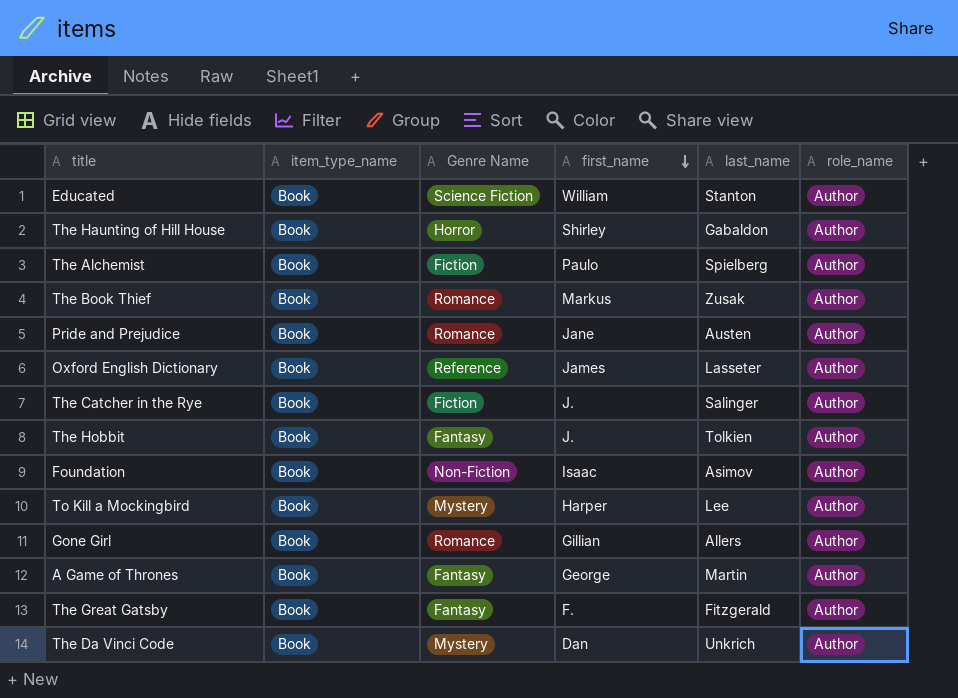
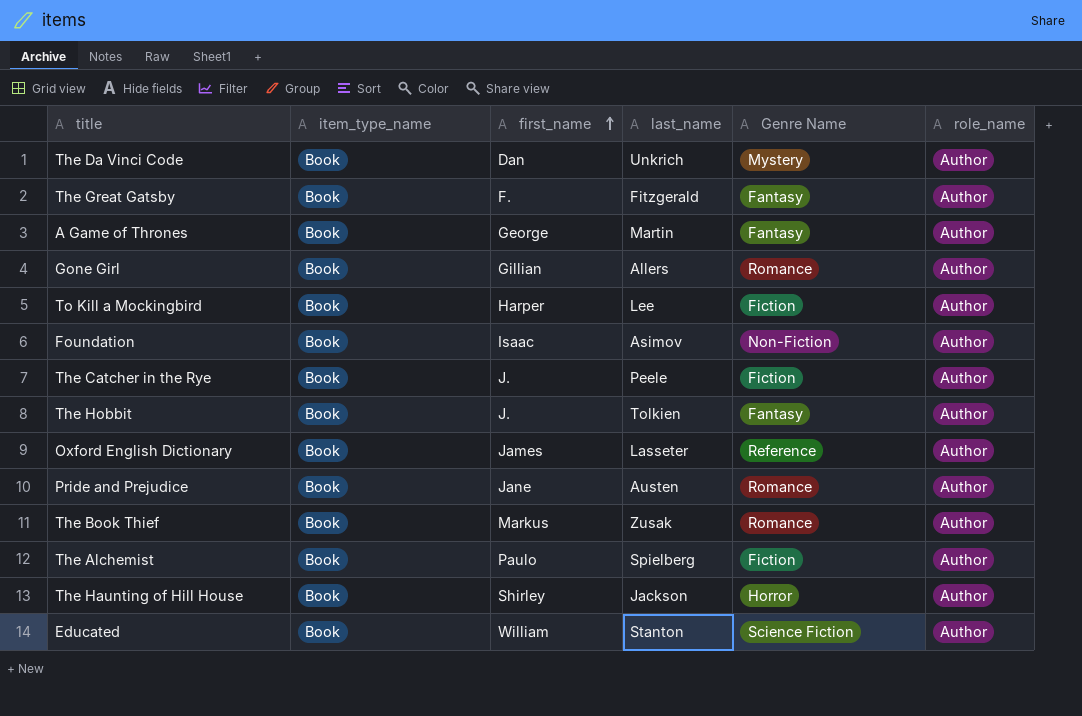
row order: first_name descending -> first_name ascending
column Genre Name | position: 3 -> 5
To Kill a Mockingbird | Genre Name: Mystery -> Fiction
The Catcher in the Rye | last_name: Salinger -> Peele
The Haunting of Hill House | last_name: Gabaldon -> Jackson

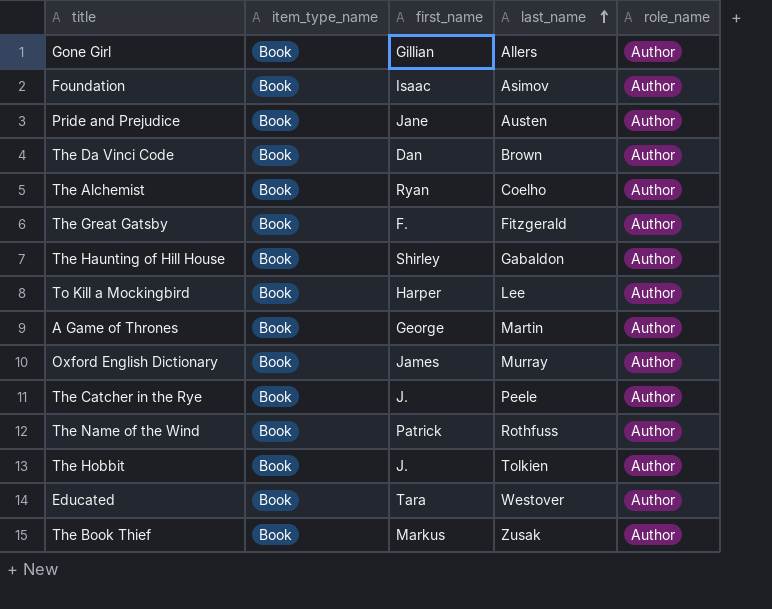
row order: first_name ascending -> last_name ascending
column Genre Name | position: 5 -> none
The Da Vinci Code | last_name: Unkrich -> Brown
The Alchemist | first_name: Paulo -> Ryan
The Alchemist | last_name: Spielberg -> Coelho
The Haunting of Hill House | last_name: Jackson -> Gabaldon
Oxford English Dictionary | last_name: Lasseter -> Murray
row The Name of the Wind: none -> Book | Patrick | Rothfuss | Author
Educated | first_name: William -> Tara
Educated | last_name: Stanton -> Westover

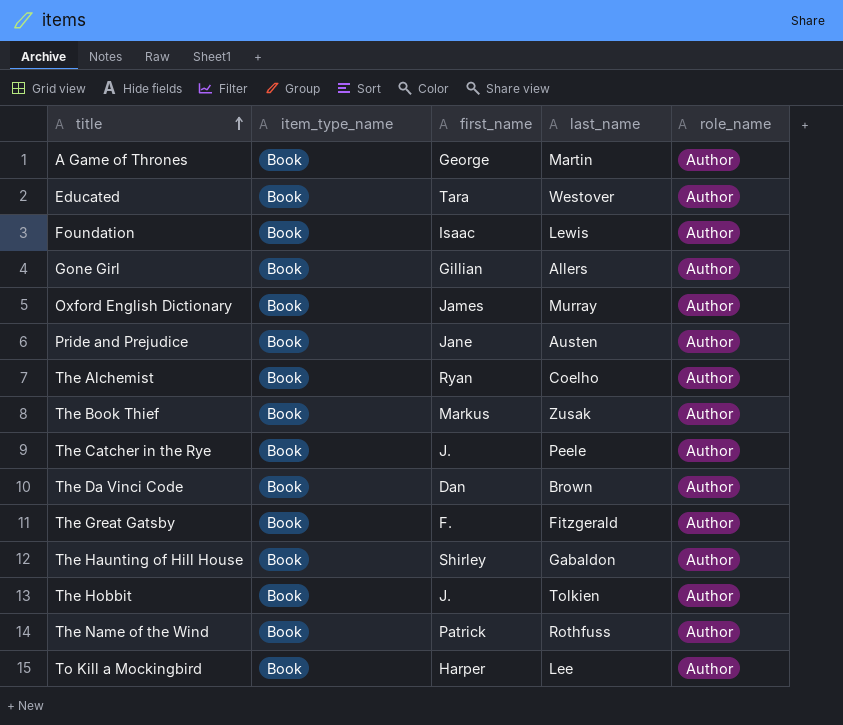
row order: last_name ascending -> title ascending
Foundation | last_name: Asimov -> Lewis

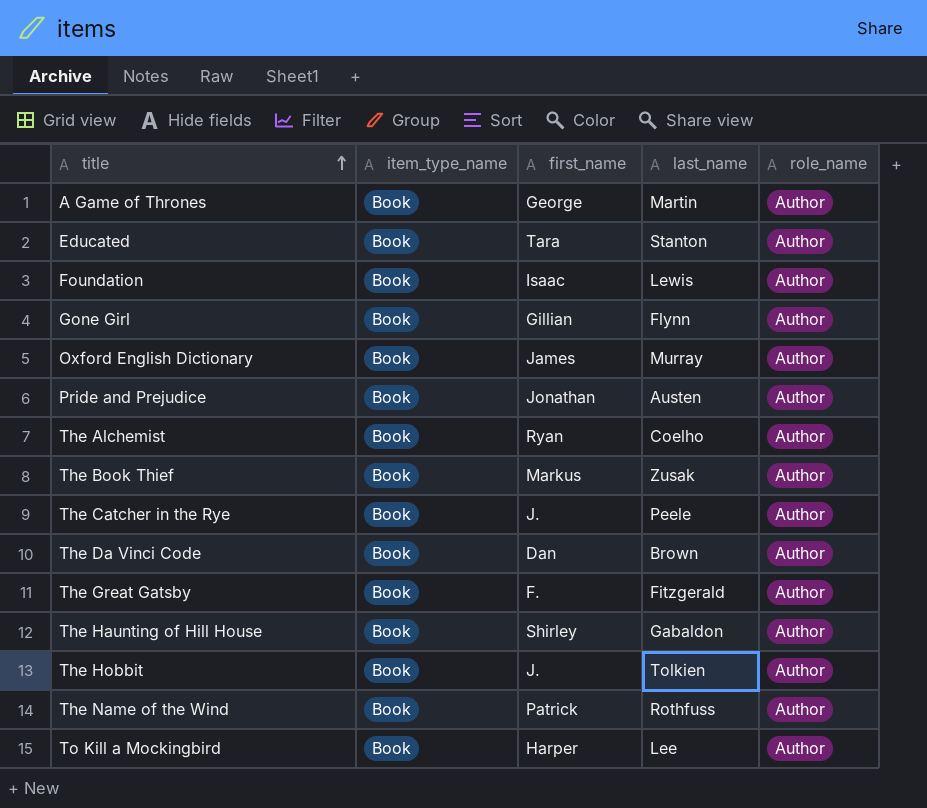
Educated | last_name: Westover -> Stanton
Gone Girl | last_name: Allers -> Flynn
Pride and Prejudice | first_name: Jane -> Jonathan

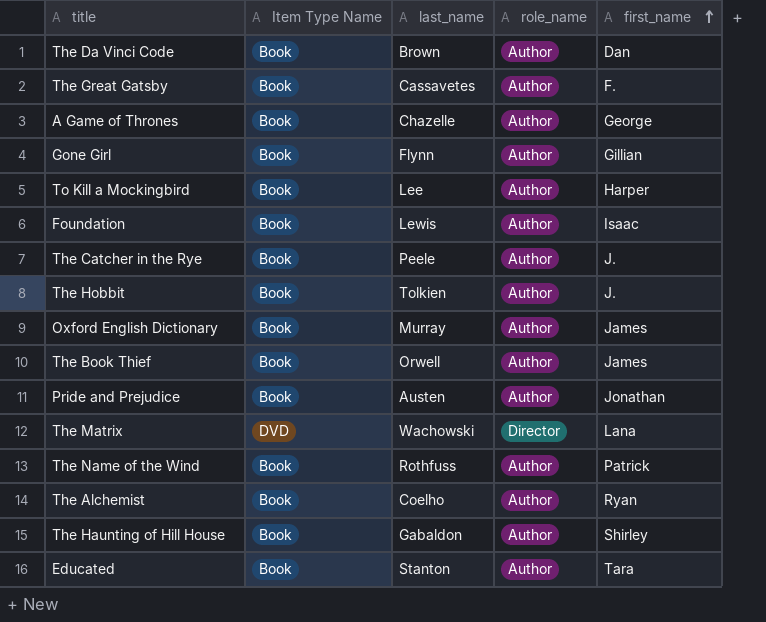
row order: title ascending -> first_name ascending
column name: item_type_name -> Item Type Name
column first_name | position: 3 -> 5
The Great Gatsby | last_name: Fitzgerald -> Cassavetes
A Game of Thrones | last_name: Martin -> Chazelle
The Book Thief | last_name: Zusak -> Orwell
The Book Thief | first_name: Markus -> James
row The Matrix: none -> DVD | Wachowski | Director | Lana

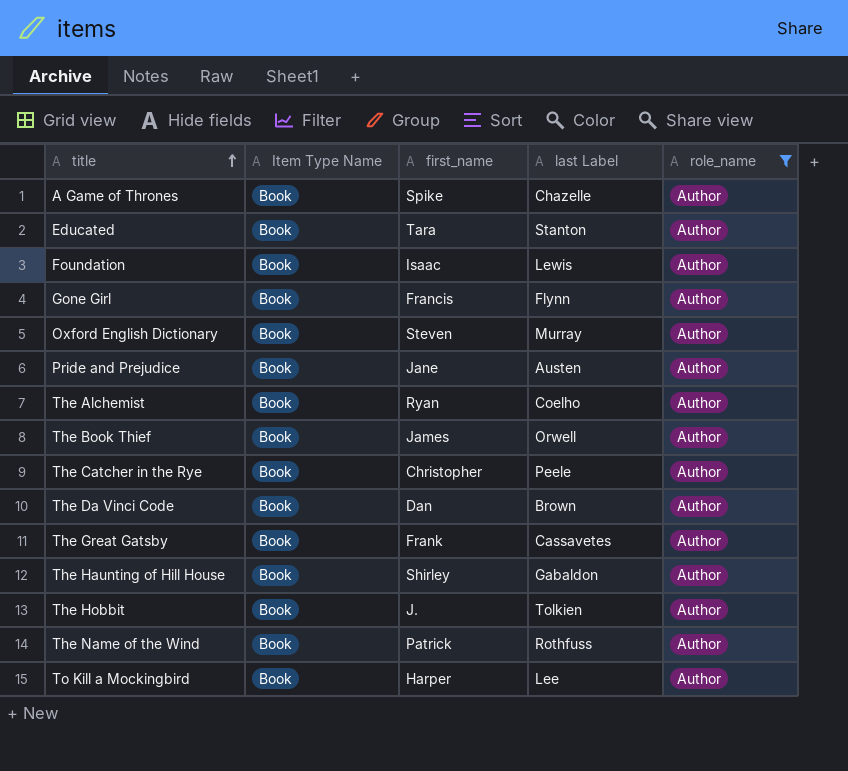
filter: none -> role_name = Author
row order: first_name ascending -> title ascending
column first_name | position: 5 -> 3
column name: last_name -> last Label
A Game of Thrones | first_name: George -> Spike
Gone Girl | first_name: Gillian -> Francis
Oxford English Dictionary | first_name: James -> Steven
Pride and Prejudice | first_name: Jonathan -> Jane
The Catcher in the Rye | first_name: J. -> Christopher
The Great Gatsby | first_name: F. -> Frank

